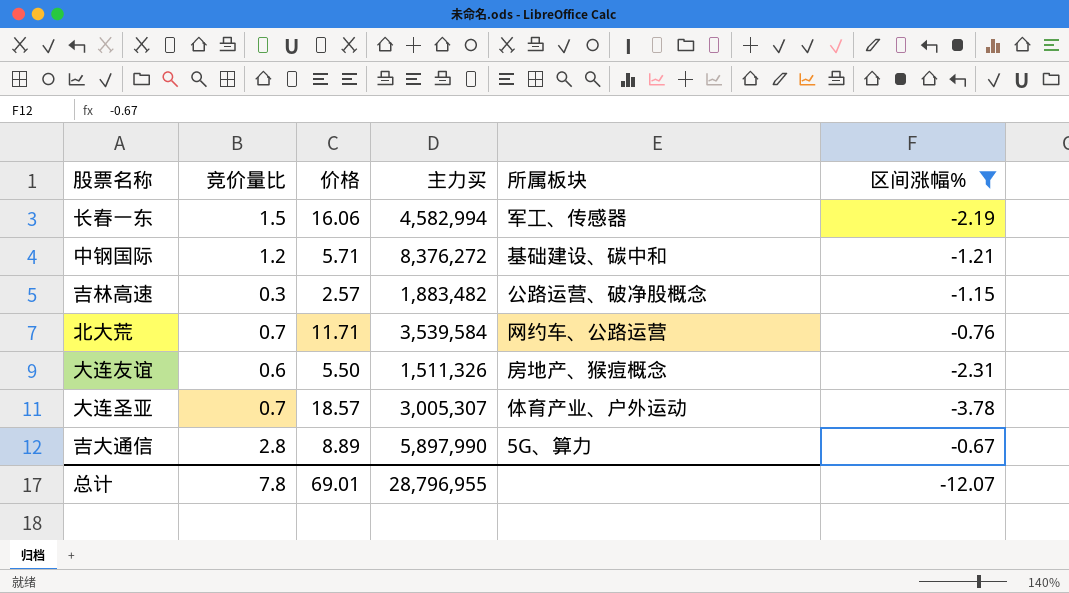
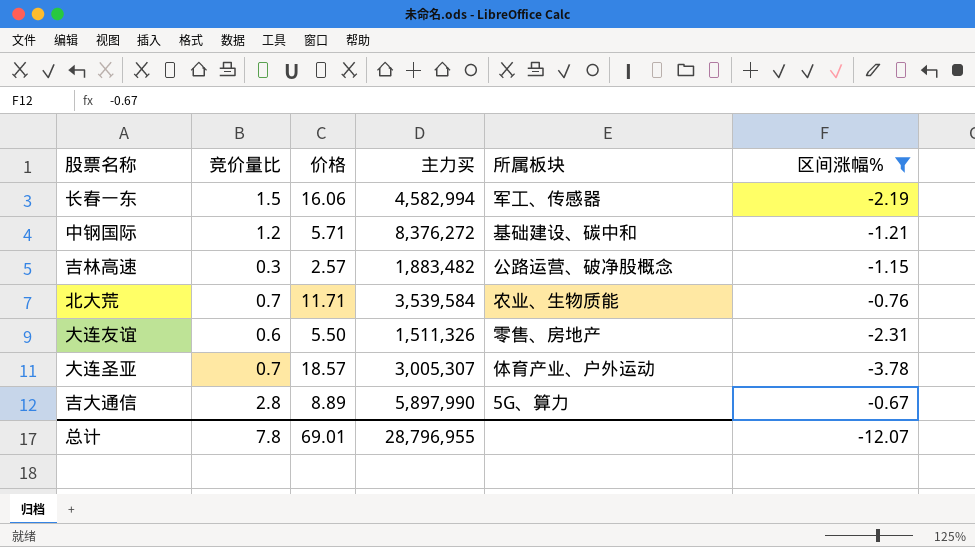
北大荒 | 所属板块: 网约车、公路运营 -> 农业、生物质能
大连友谊 | 所属板块: 房地产、猴痘概念 -> 零售、房地产

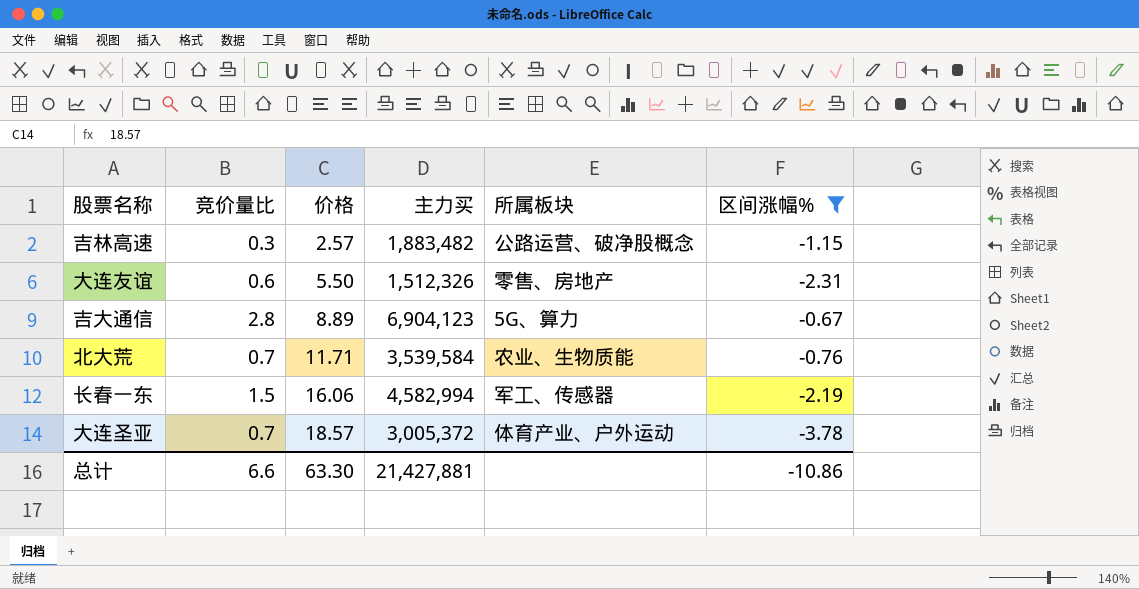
row order: none -> 价格 ascending
row 中钢国际: 1.2 | 5.71 | 8,376,272 | 基础建设、碳中和 | -1.21 -> none
大连友谊 | 主力买: 1,511,326 -> 1,512,326
吉大通信 | 主力买: 5,897,990 -> 6,904,123
大连圣亚 | 主力买: 3,005,307 -> 3,005,372
总计 | 竞价量比: 7.8 -> 6.6
总计 | 价格: 69.01 -> 63.30
总计 | 主力买: 28,796,955 -> 21,427,881
总计 | 区间涨幅%: -12.07 -> -10.86

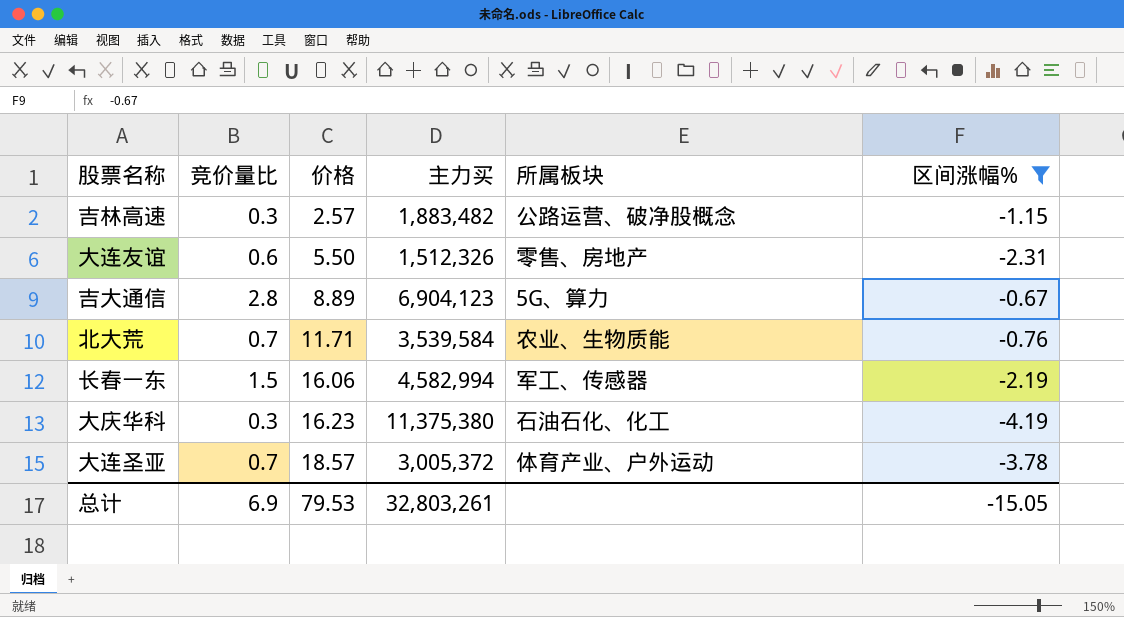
row 大庆华科: none -> 0.3 | 16.23 | 11,375,380 | 石油石化、化工 | -4.19
总计 | 竞价量比: 6.6 -> 6.9
总计 | 价格: 63.30 -> 79.53
总计 | 主力买: 21,427,881 -> 32,803,261
总计 | 区间涨幅%: -10.86 -> -15.05

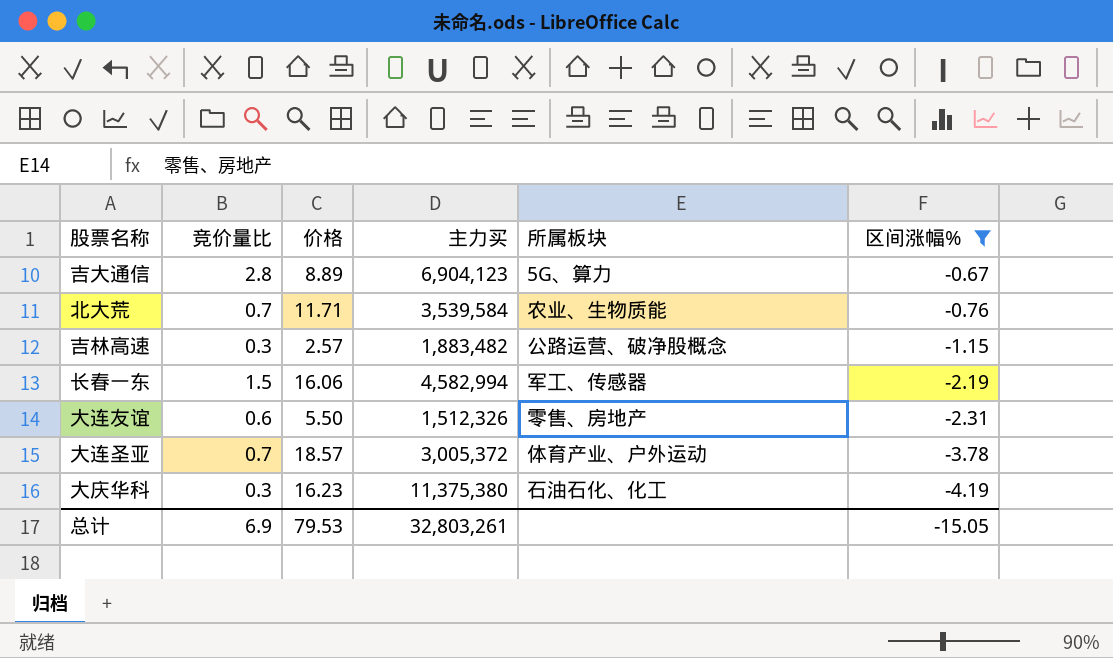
row order: 价格 ascending -> 区间涨幅% descending

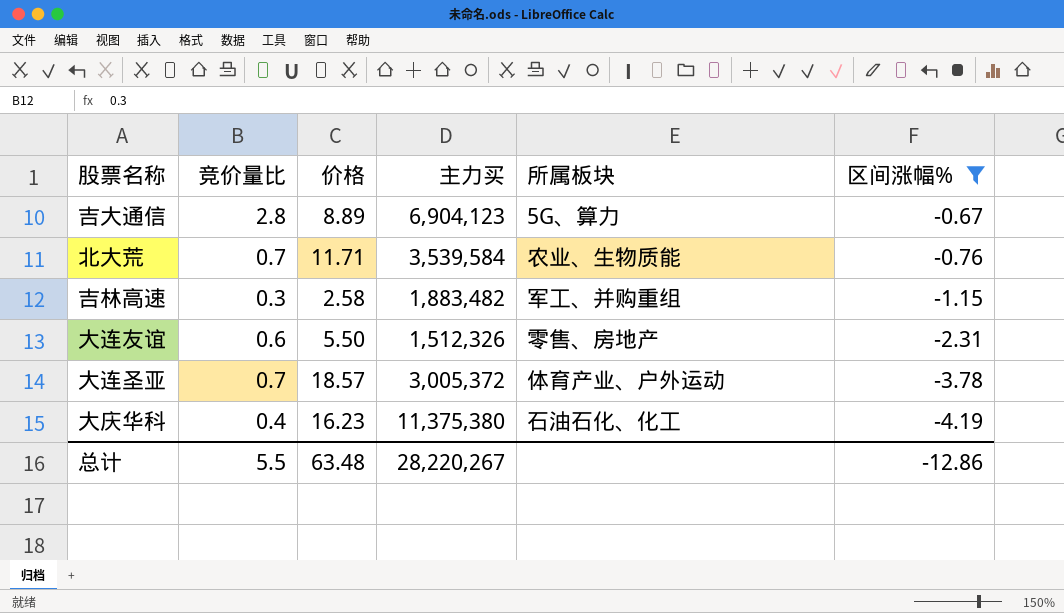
row 长春一东: 1.5 | 16.06 | 4,582,994 | 军工、传感器 | -2.19 -> none
吉林高速 | 价格: 2.57 -> 2.58
吉林高速 | 所属板块: 公路运营、破净股概念 -> 军工、并购重组
大庆华科 | 竞价量比: 0.3 -> 0.4
总计 | 竞价量比: 6.9 -> 5.5
总计 | 价格: 79.53 -> 63.48
总计 | 主力买: 32,803,261 -> 28,220,267
总计 | 区间涨幅%: -15.05 -> -12.86

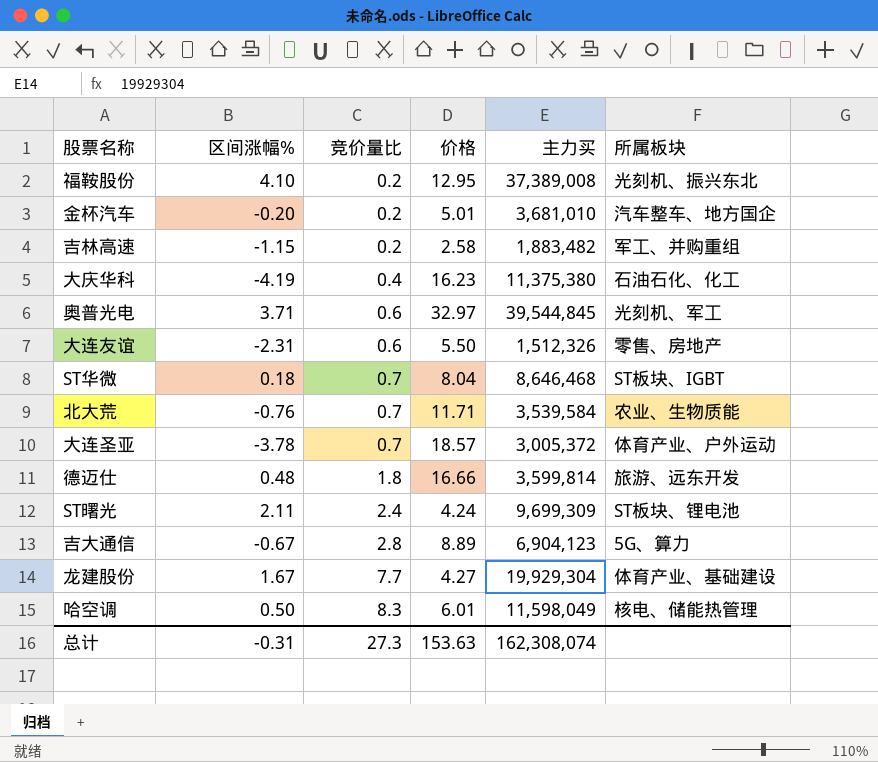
filter: 区间涨幅% <= -0.67 -> none
row order: 区间涨幅% descending -> 竞价量比 ascending
column 区间涨幅% | position: 6 -> 2
吉林高速 | 竞价量比: 0.3 -> 0.2
总计 | 区间涨幅%: -12.86 -> -0.31
总计 | 竞价量比: 5.5 -> 27.3
总计 | 价格: 63.48 -> 153.63
总计 | 主力买: 28,220,267 -> 162,308,074

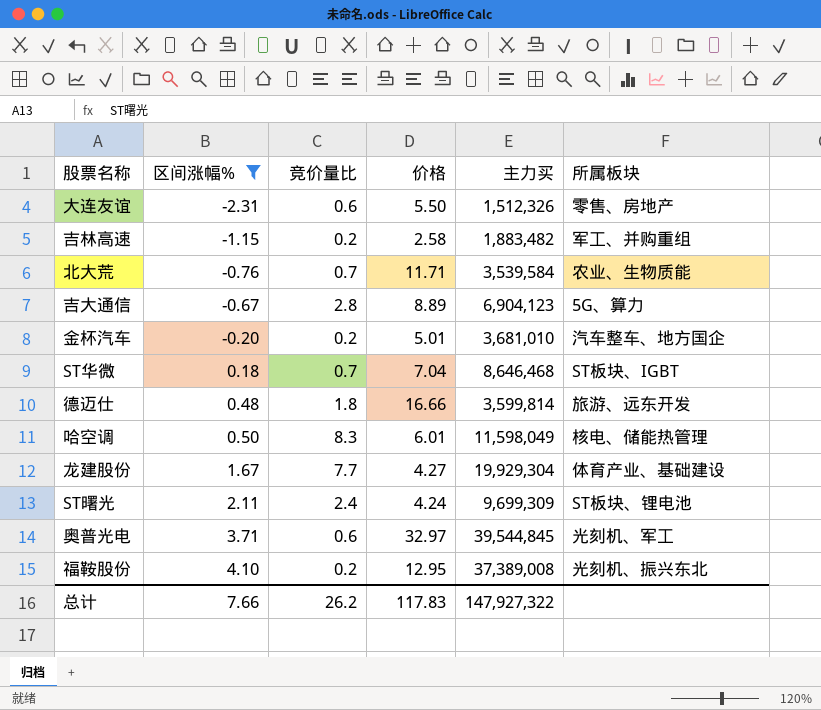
filter: none -> 区间涨幅% >= -2.31
row order: 竞价量比 ascending -> 区间涨幅% ascending
ST华微 | 价格: 8.04 -> 7.04
总计 | 区间涨幅%: -0.31 -> 7.66
总计 | 竞价量比: 27.3 -> 26.2
总计 | 价格: 153.63 -> 117.83
总计 | 主力买: 162,308,074 -> 147,927,322

